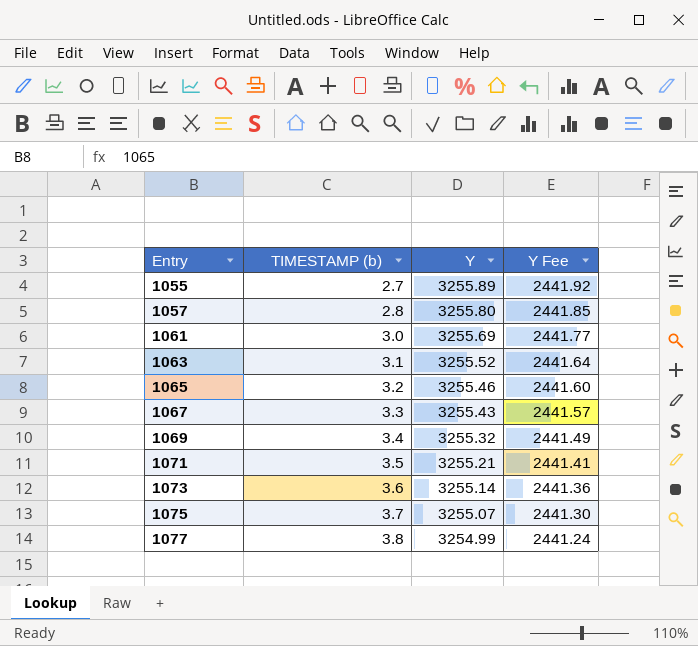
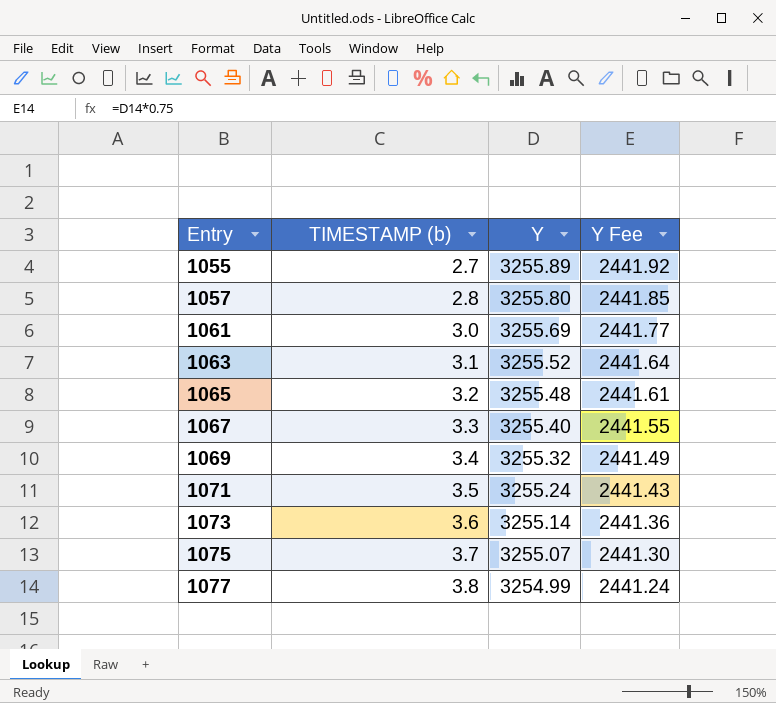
1065 | Y: 3255.46 -> 3255.48
1065 | Y Fee: 2441.60 -> 2441.61
1067 | Y: 3255.43 -> 3255.40
1067 | Y Fee: 2441.57 -> 2441.55
1071 | Y: 3255.21 -> 3255.24
1071 | Y Fee: 2441.41 -> 2441.43

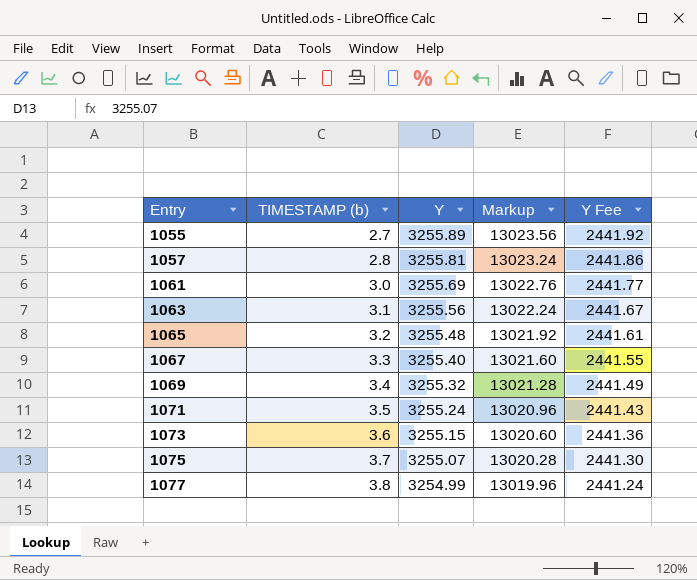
column Markup | formula: none -> [Y] * 4
1057 | Y: 3255.80 -> 3255.81
1057 | Y Fee: 2441.85 -> 2441.86
1063 | Y: 3255.52 -> 3255.56
1063 | Y Fee: 2441.64 -> 2441.67
1073 | Y: 3255.14 -> 3255.15

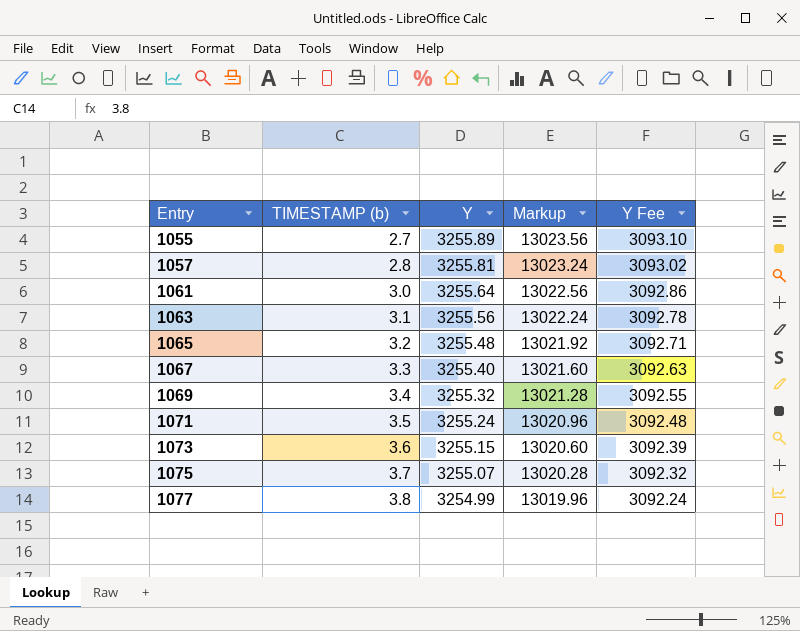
column Y Fee | formula: [Y] * 0.75 -> [Y] * 0.95
1061 | Y: 3255.69 -> 3255.64
1061 | Markup: 13022.76 -> 13022.56

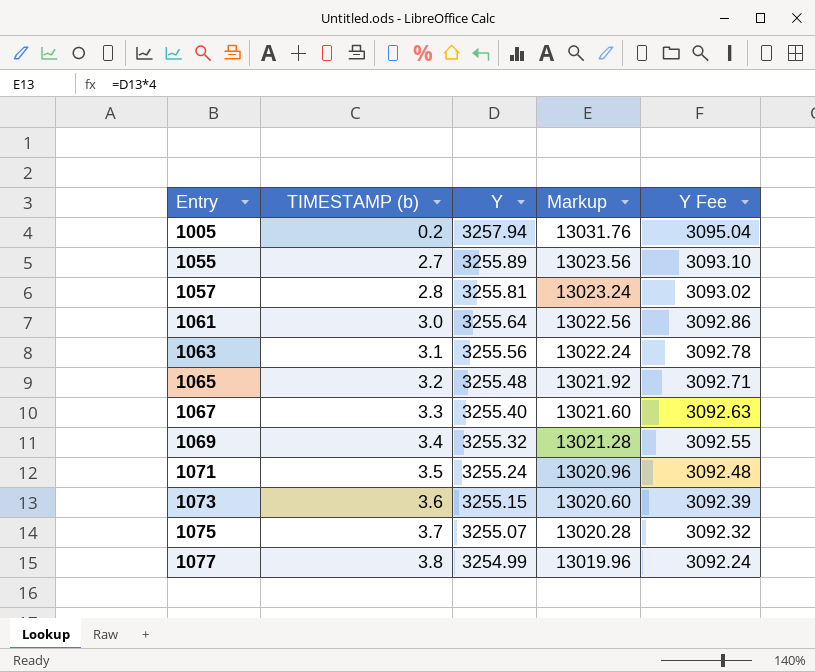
row 1005: none -> 0.2 | 3257.94 | 13031.76 | 3095.04

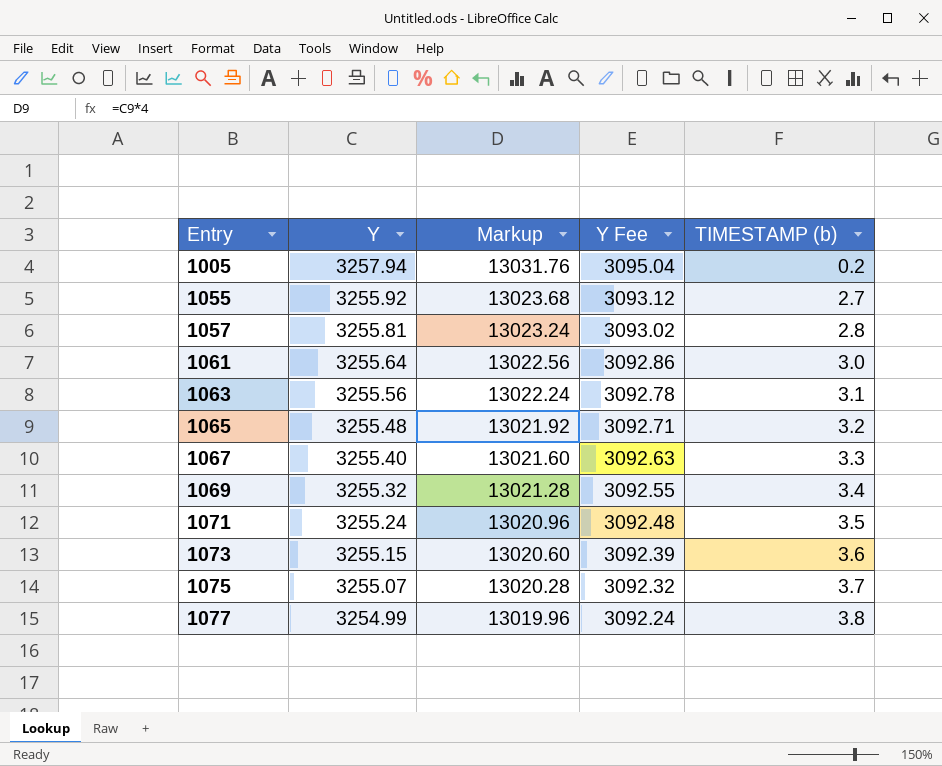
column TIMESTAMP (b) | position: 2 -> 5
1055 | Y: 3255.89 -> 3255.92
1055 | Markup: 13023.56 -> 13023.68
1055 | Y Fee: 3093.10 -> 3093.12

